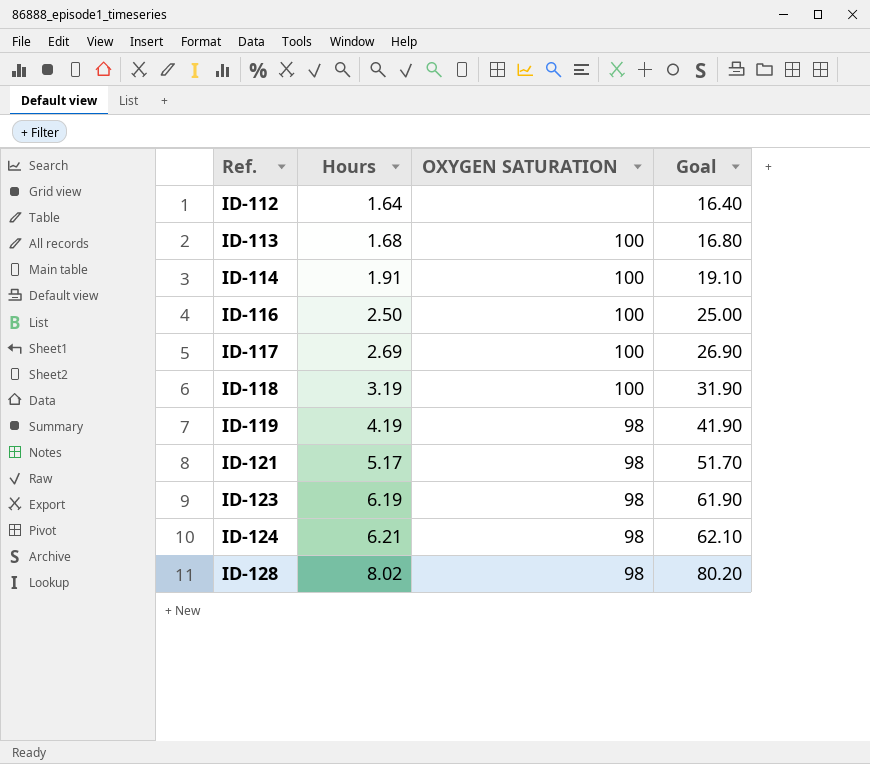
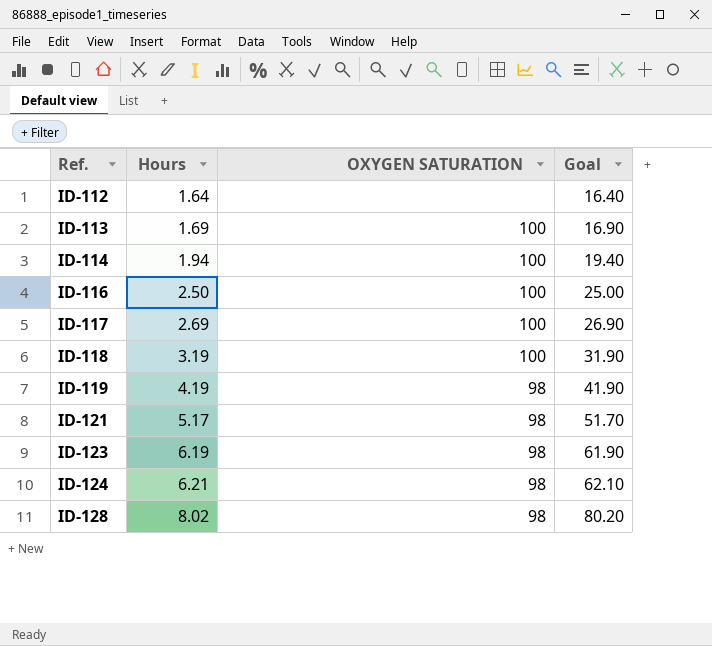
ID-113 | Hours: 1.68 -> 1.69
ID-113 | Goal: 16.80 -> 16.90
ID-114 | Hours: 1.91 -> 1.94
ID-114 | Goal: 19.10 -> 19.40

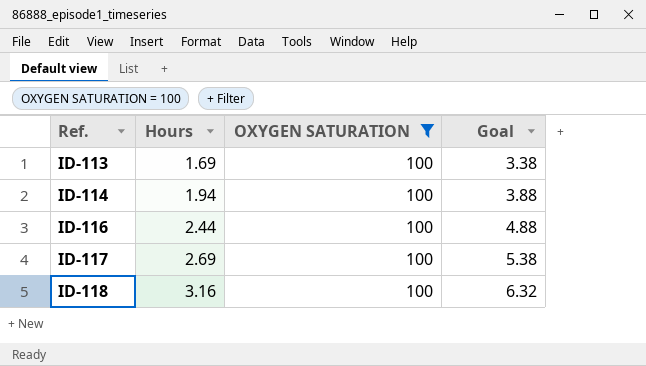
filter: none -> OXYGEN SATURATION = 100
column Goal | formula: [Hours] * 10 -> [Hours] * 2
ID-116 | Hours: 2.50 -> 2.44
ID-118 | Hours: 3.19 -> 3.16

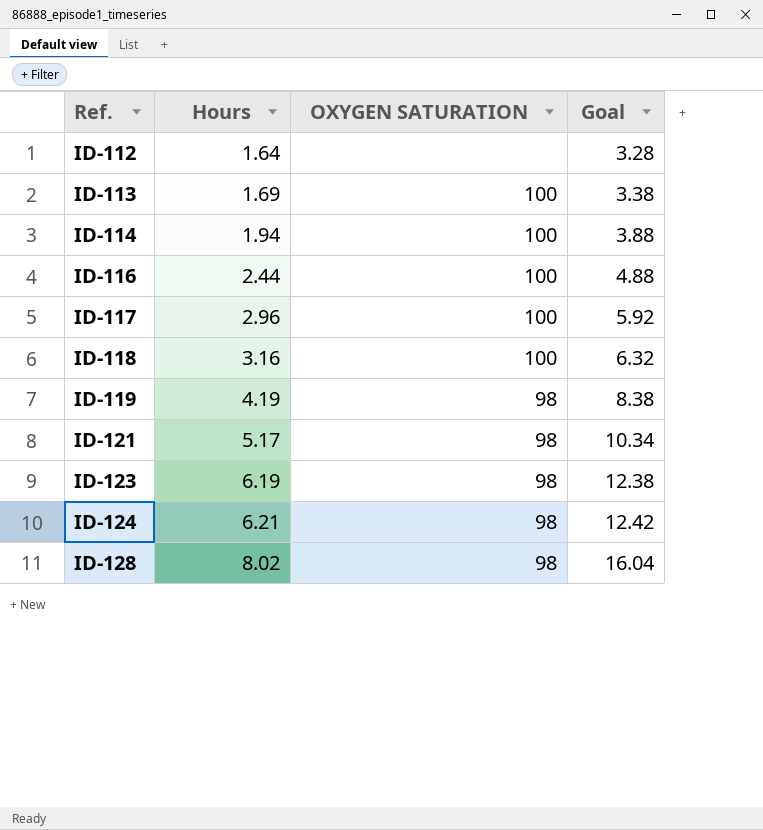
filter: OXYGEN SATURATION = 100 -> none
ID-117 | Hours: 2.69 -> 2.96
ID-117 | Goal: 5.38 -> 5.92

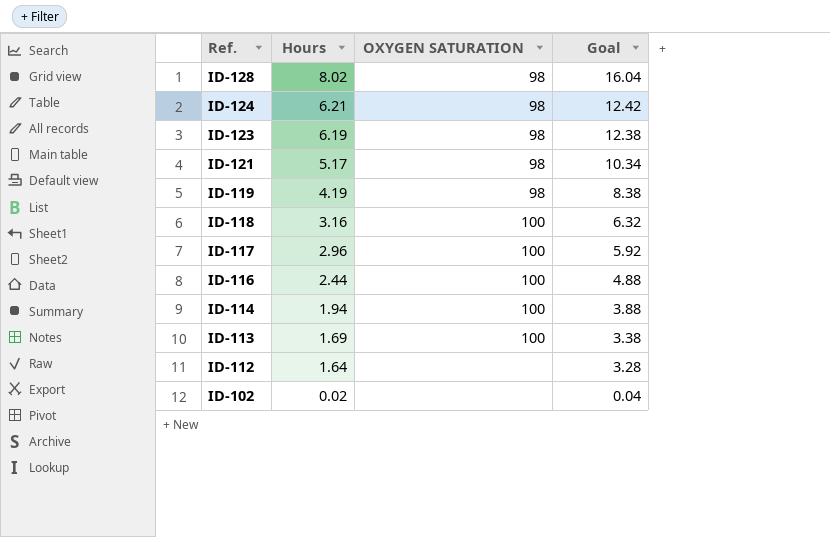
row order: Ref. ascending -> Ref. descending
row ID-102: none -> 0.02 | none | 0.04

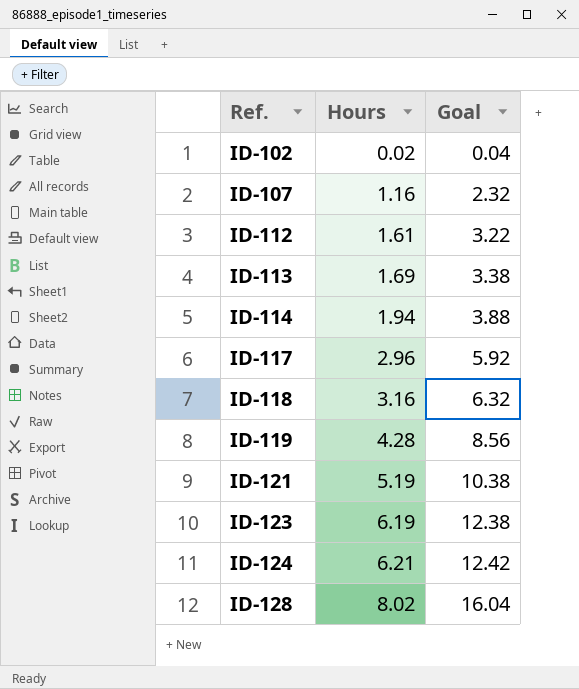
row order: Ref. descending -> Ref. ascending
column OXYGEN SATURATION | position: 3 -> none
row ID-116: 2.44 | 100 | 4.88 -> none
row ID-107: none -> 1.16 | 2.32
ID-112 | Hours: 1.64 -> 1.61
ID-112 | Goal: 3.28 -> 3.22
ID-119 | Hours: 4.19 -> 4.28
ID-119 | Goal: 8.38 -> 8.56
ID-121 | Hours: 5.17 -> 5.19
ID-121 | Goal: 10.34 -> 10.38

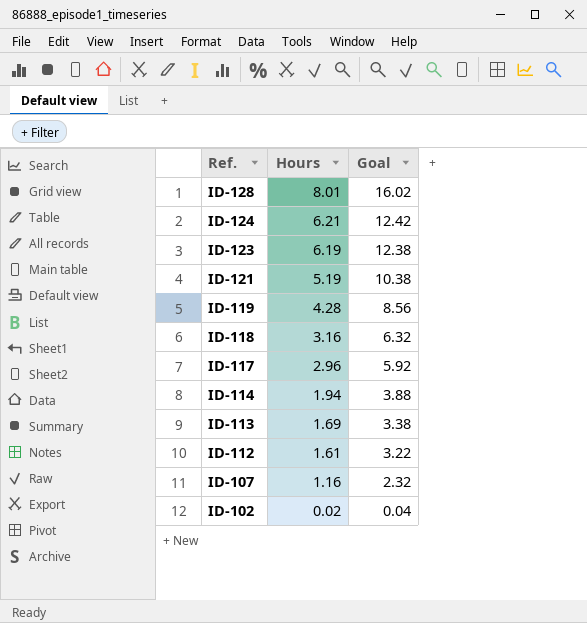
row order: Ref. ascending -> Ref. descending
ID-128 | Hours: 8.02 -> 8.01
ID-128 | Goal: 16.04 -> 16.02

